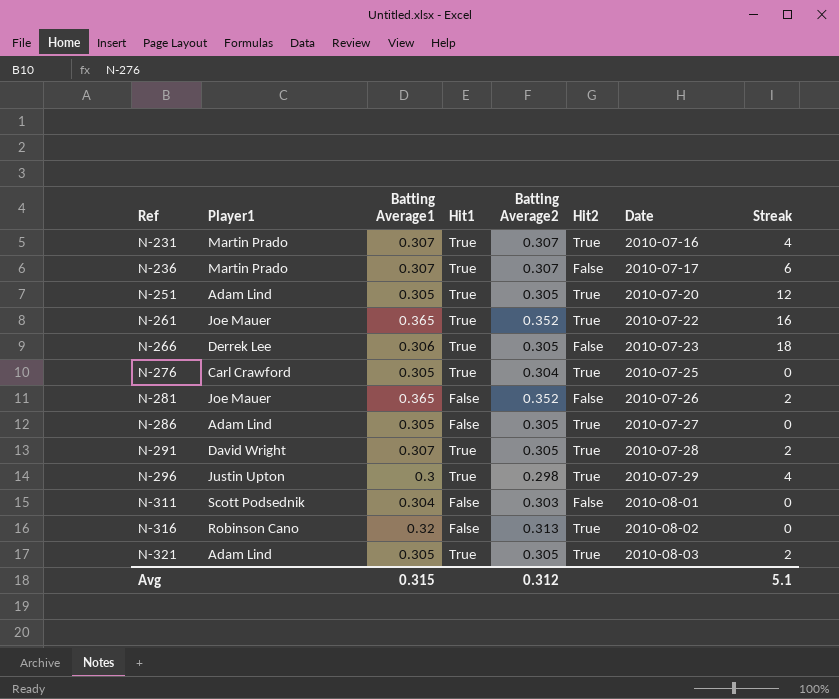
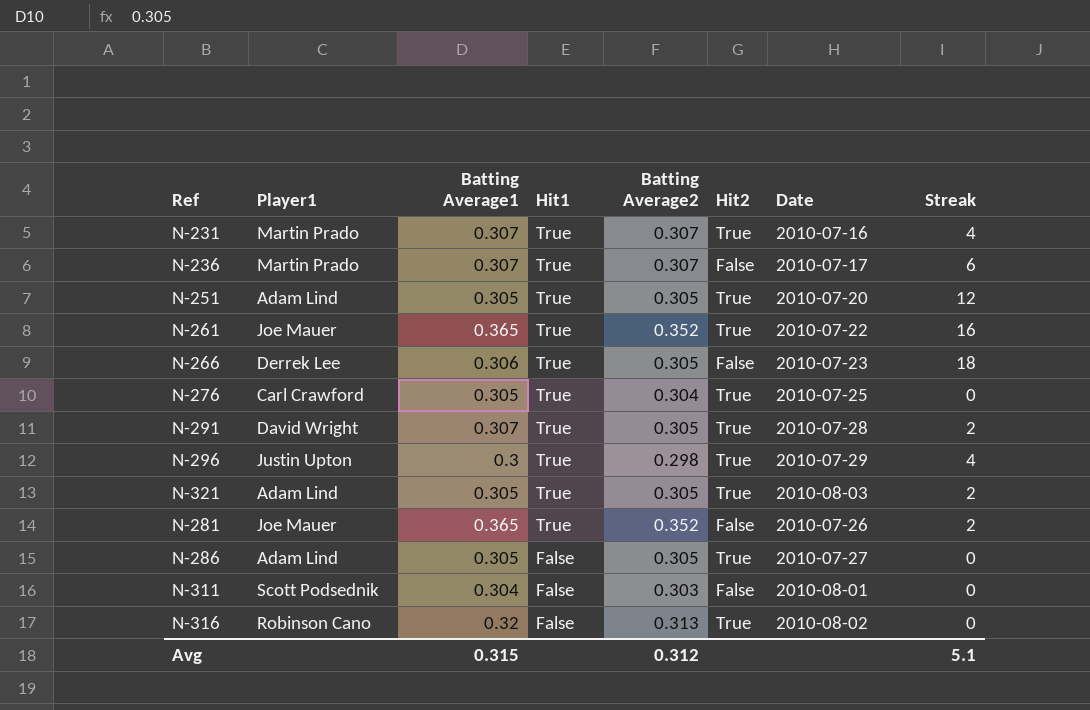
row order: Ref ascending -> Hit1 descending
N-281 | Hit1: False -> True

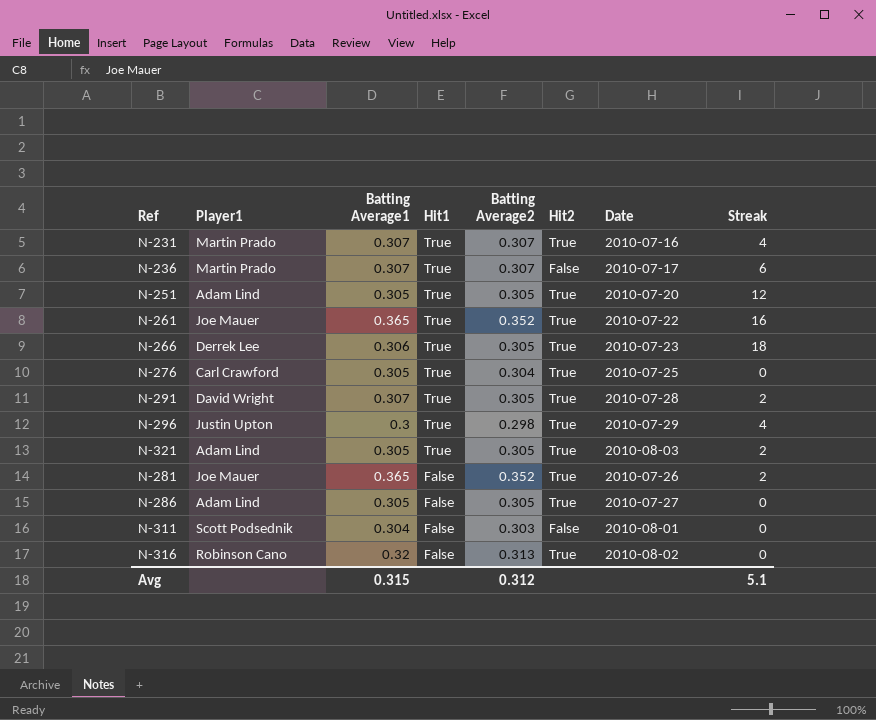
N-266 | Hit2: False -> True
N-281 | Hit1: True -> False
N-281 | Hit2: False -> True

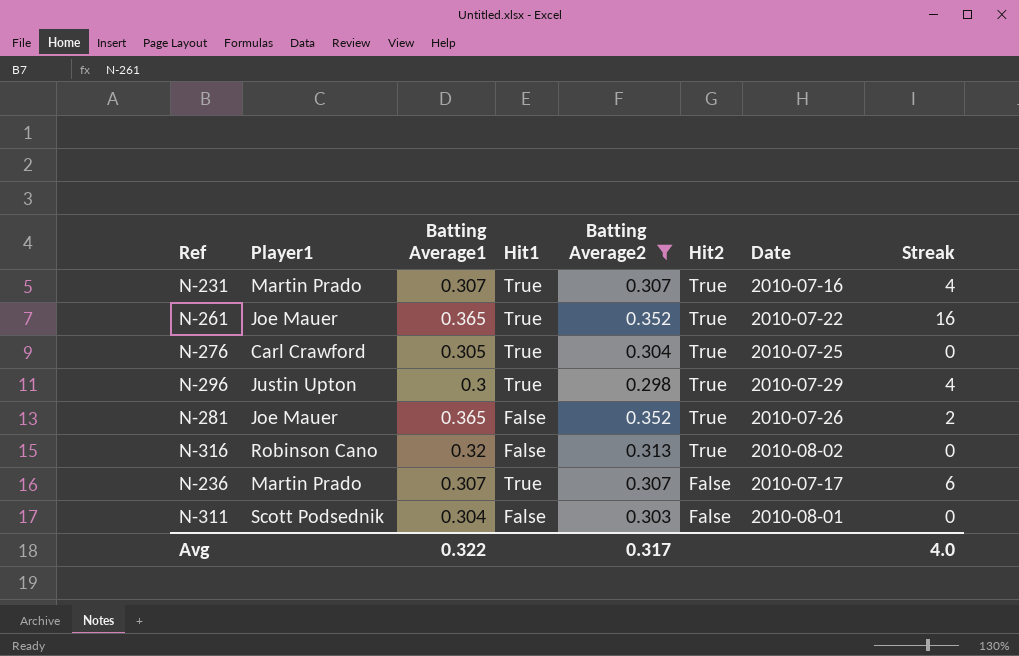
filter: none -> Batting Average2 != 0.305
row order: Hit1 descending -> Hit2 descending
Avg | Batting Average1: 0.315 -> 0.322
Avg | Batting Average2: 0.312 -> 0.317
Avg | Streak: 5.1 -> 4.0

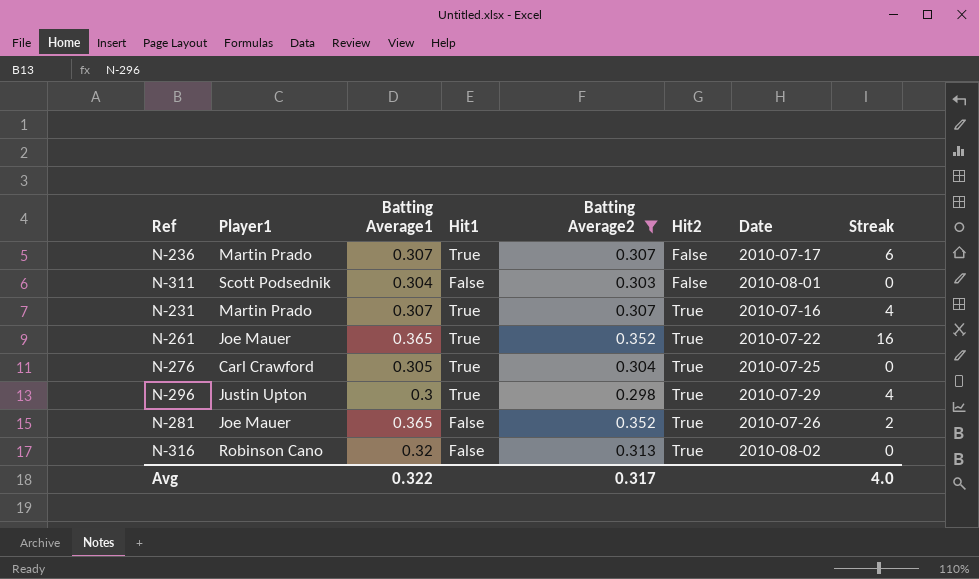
row order: Hit2 descending -> Hit2 ascending

